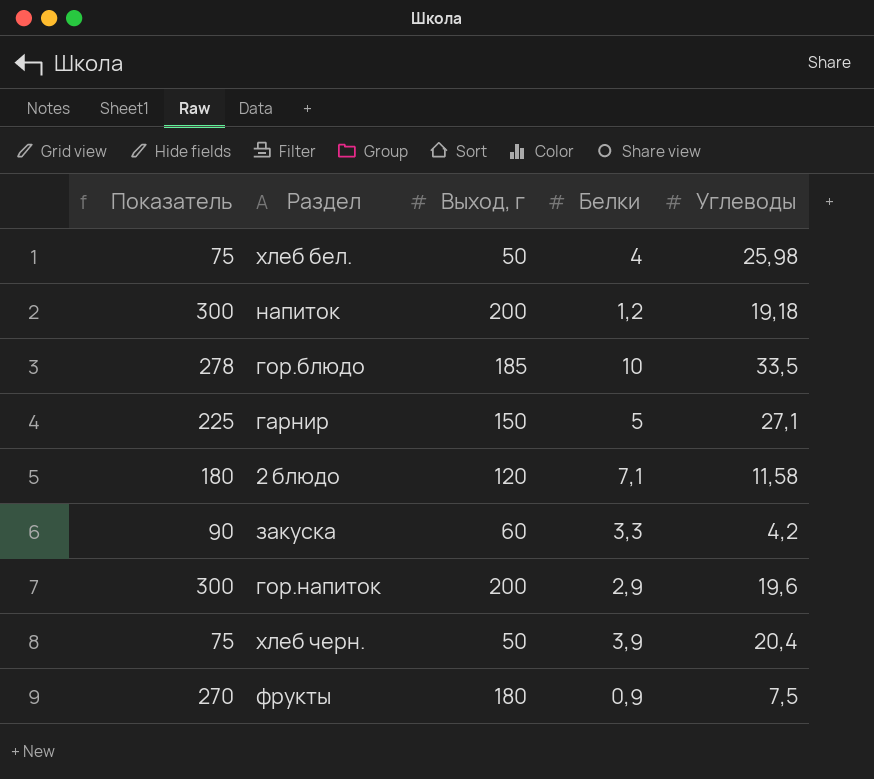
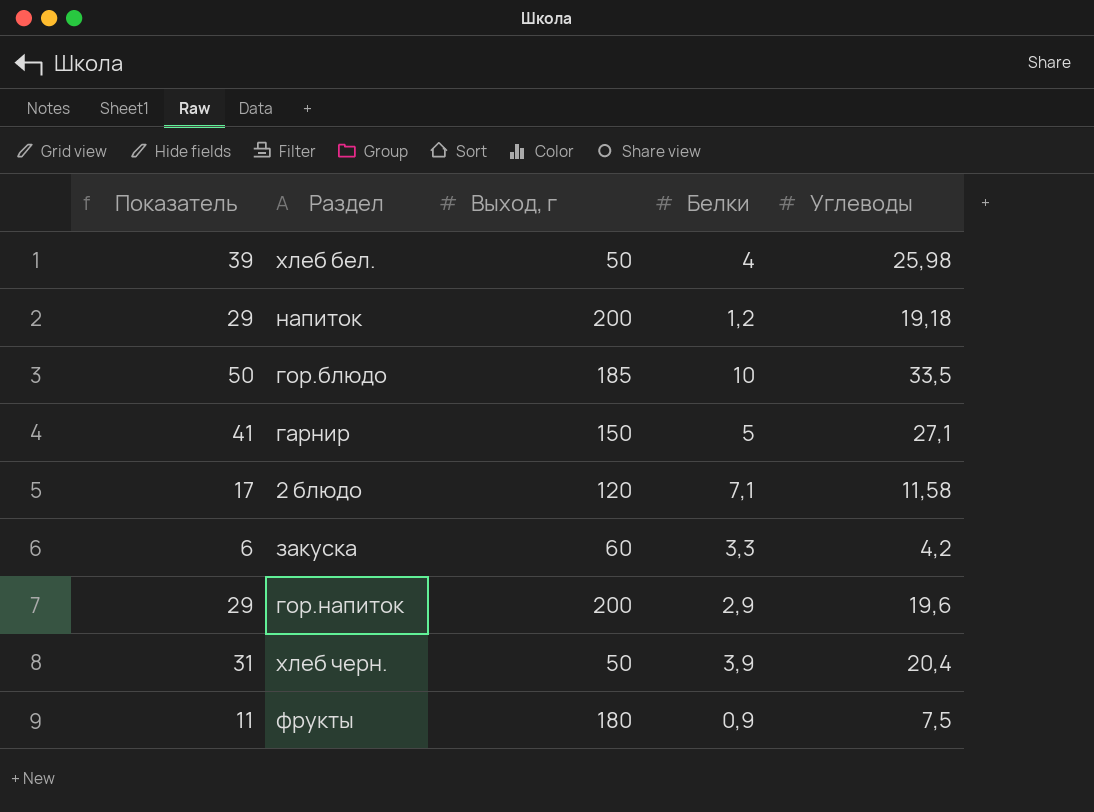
column Показатель | formula: [Выход, г] * 1,5 -> [Углеводы] * 1,5

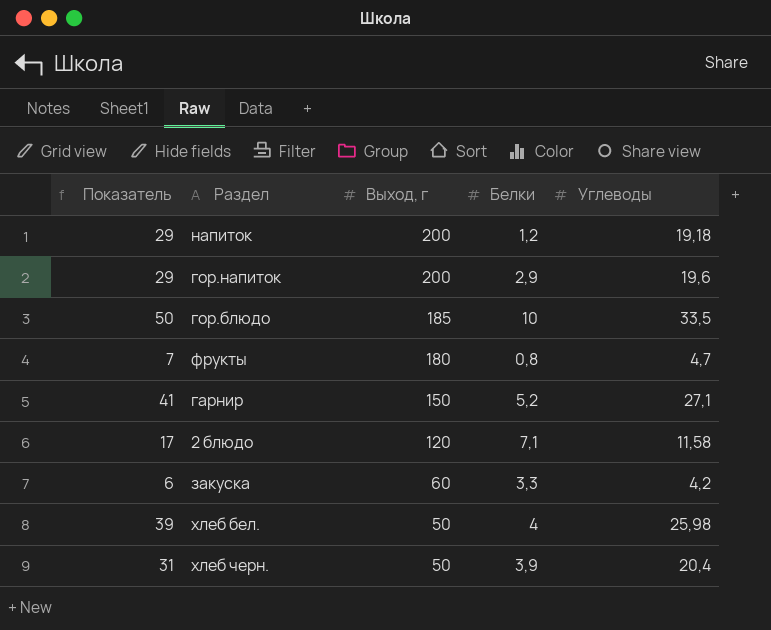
row order: none -> Выход, г descending
фрукты | Показатель: 11 -> 7
фрукты | Белки: 0,9 -> 0,8
фрукты | Углеводы: 7,5 -> 4,7
гарнир | Белки: 5 -> 5,2

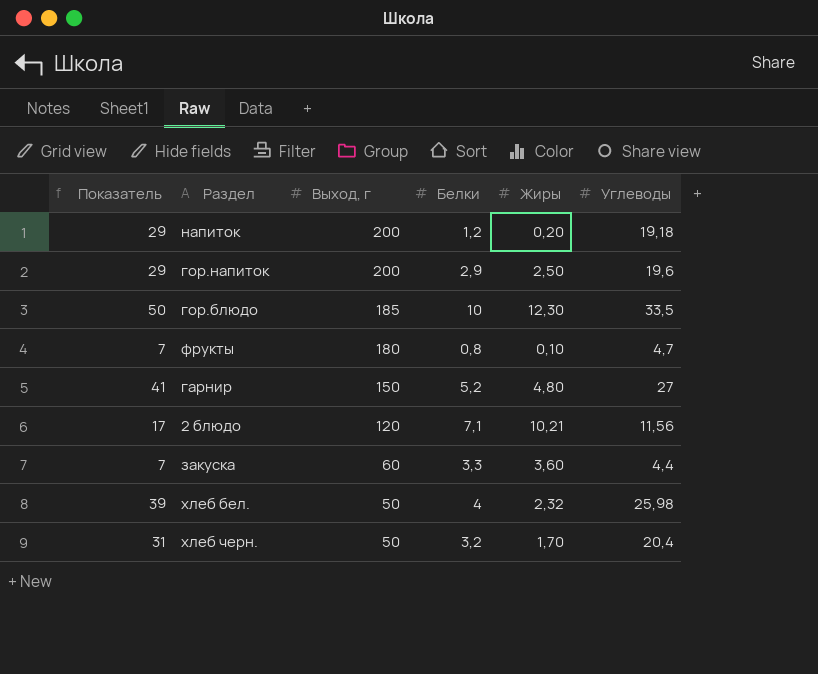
column Жиры | position: none -> 5
гарнир | Углеводы: 27,1 -> 27
2 блюдо | Углеводы: 11,58 -> 11,56
закуска | Показатель: 6 -> 7
закуска | Углеводы: 4,2 -> 4,4
хлеб черн. | Белки: 3,9 -> 3,2

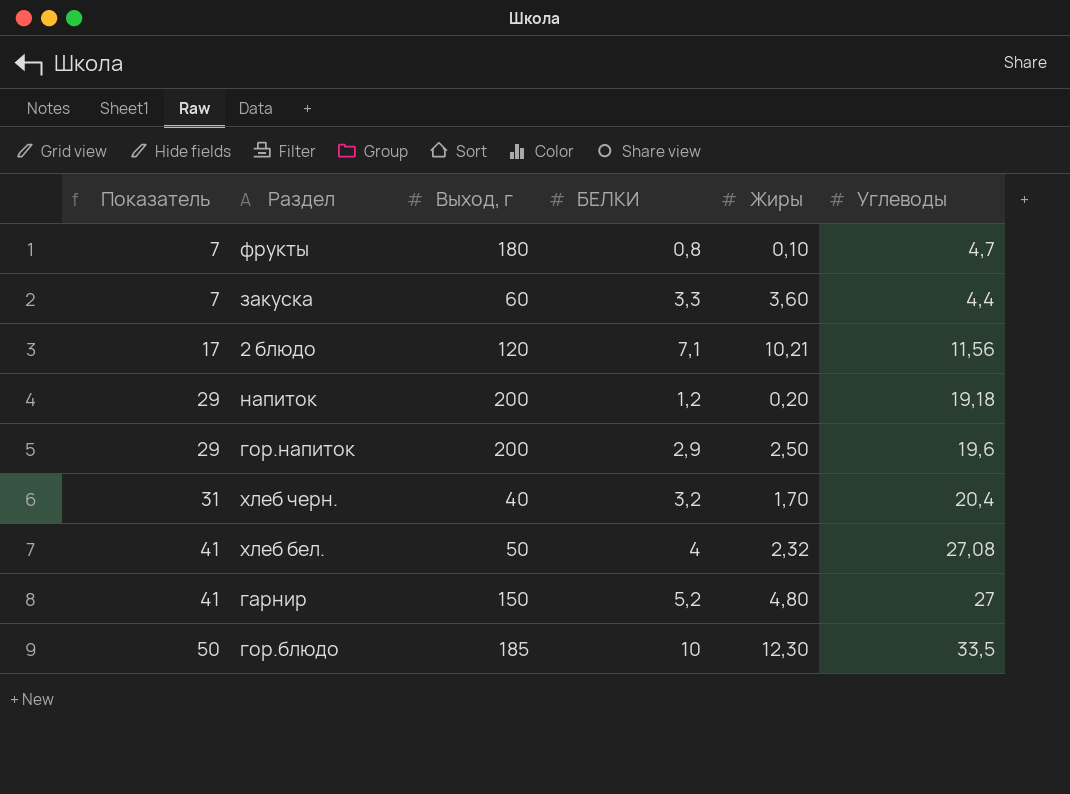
row order: Выход, г descending -> Показатель ascending
column name: Белки -> БЕЛКИ
хлеб черн. | Выход, г: 50 -> 40
хлеб бел. | Показатель: 39 -> 41
хлеб бел. | Углеводы: 25,98 -> 27,08

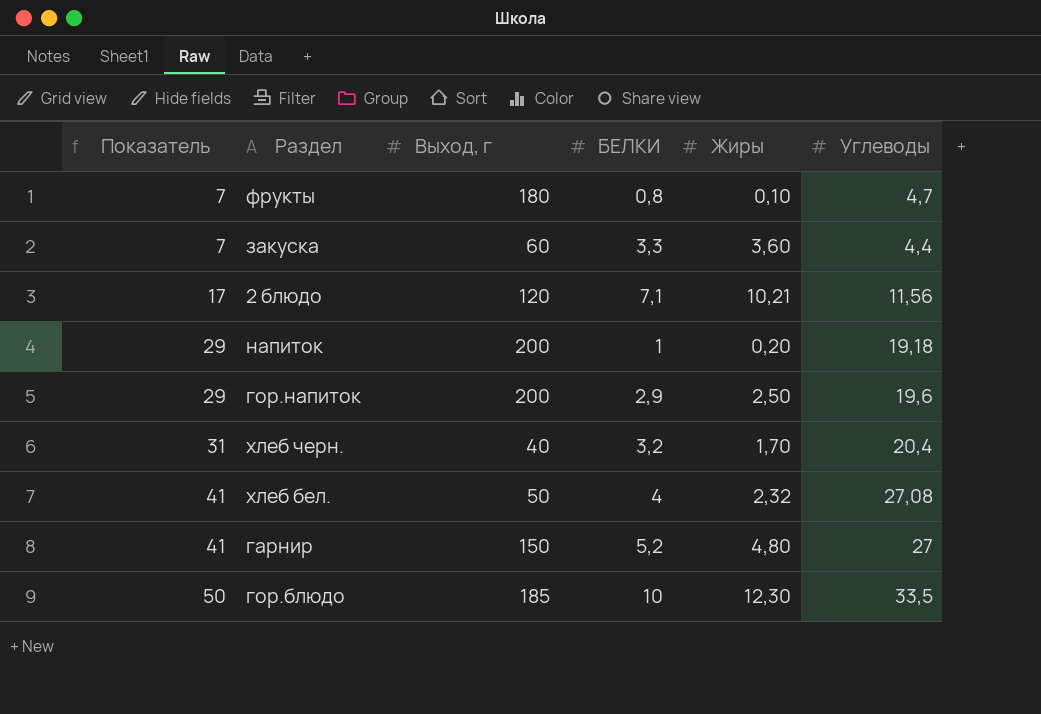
напиток | БЕЛКИ: 1,2 -> 1

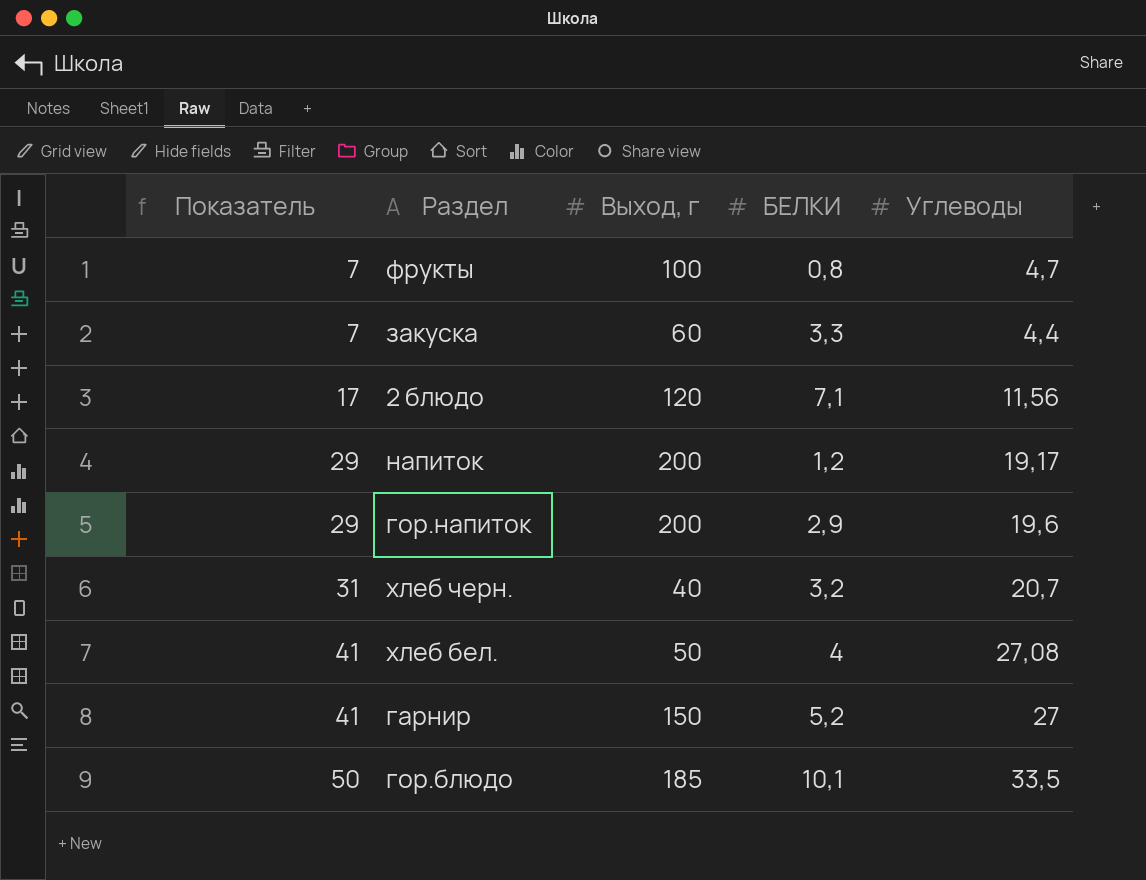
column Жиры | position: 5 -> none
фрукты | Выход, г: 180 -> 100
напиток | БЕЛКИ: 1 -> 1,2
напиток | Углеводы: 19,18 -> 19,17
хлеб черн. | Углеводы: 20,4 -> 20,7
гор.блюдо | БЕЛКИ: 10 -> 10,1

